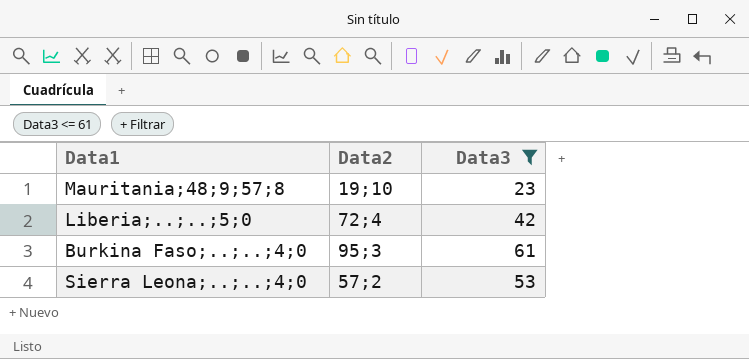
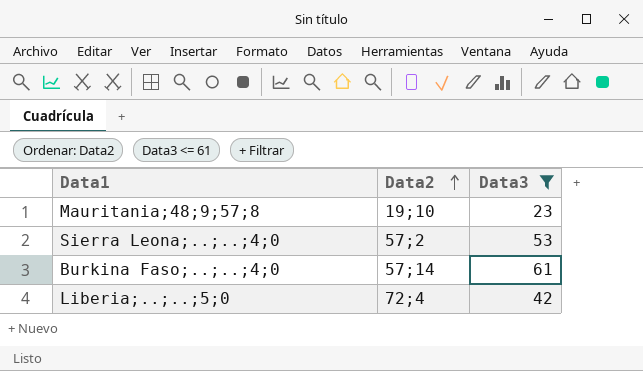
row order: none -> Data2 ascending
Burkina Faso;..;..;4;0 | Data2: 95;3 -> 57;14

